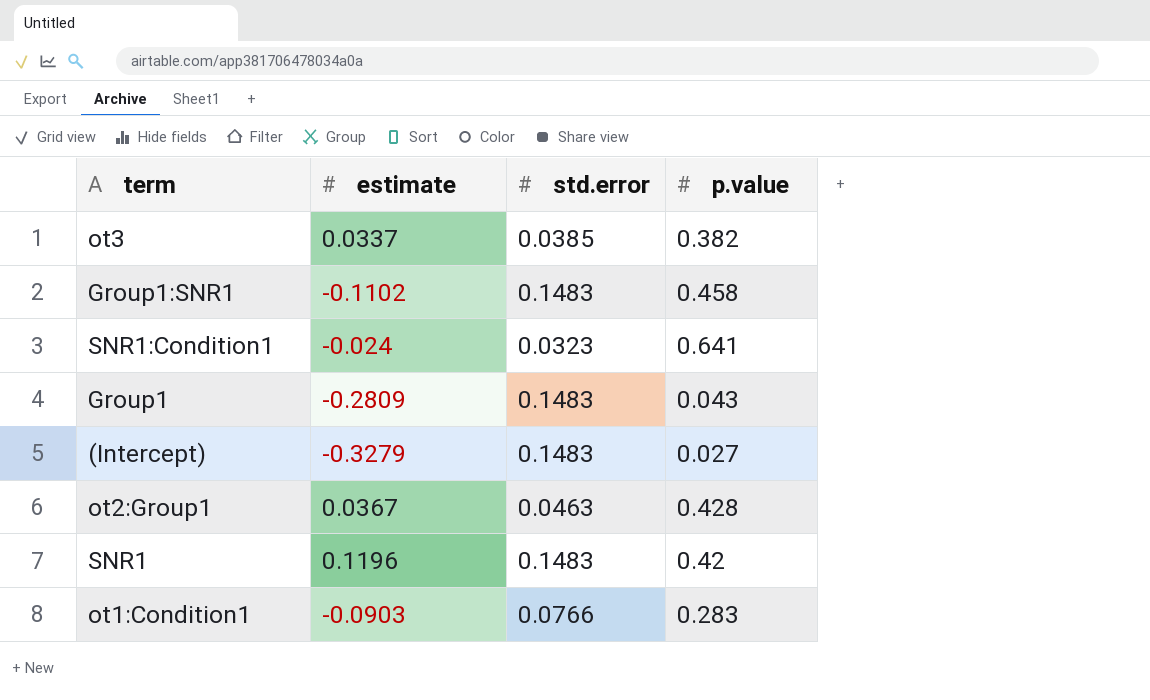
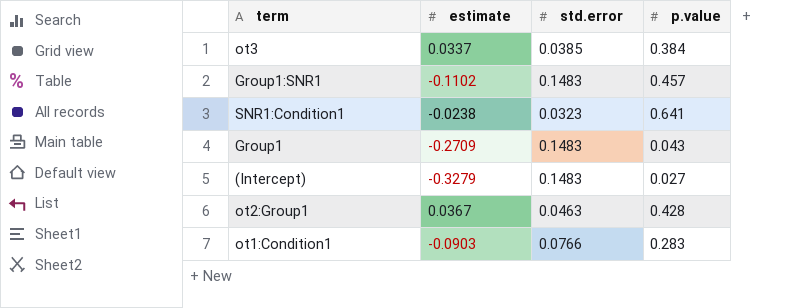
row SNR1: 0.1196 | 0.1483 | 0.42 -> none
ot3 | p.value: 0.382 -> 0.384
Group1:SNR1 | p.value: 0.458 -> 0.457
SNR1:Condition1 | estimate: -0.024 -> -0.0238
Group1 | estimate: -0.2809 -> -0.2709

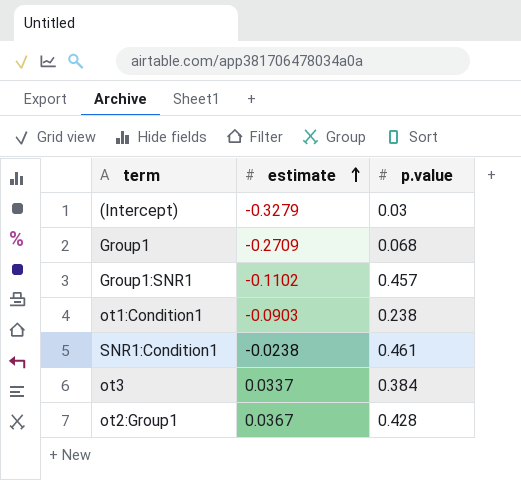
row order: none -> estimate ascending
column std.error | position: 3 -> none
(Intercept) | p.value: 0.027 -> 0.03
Group1 | p.value: 0.043 -> 0.068
ot1:Condition1 | p.value: 0.283 -> 0.238
SNR1:Condition1 | p.value: 0.641 -> 0.461

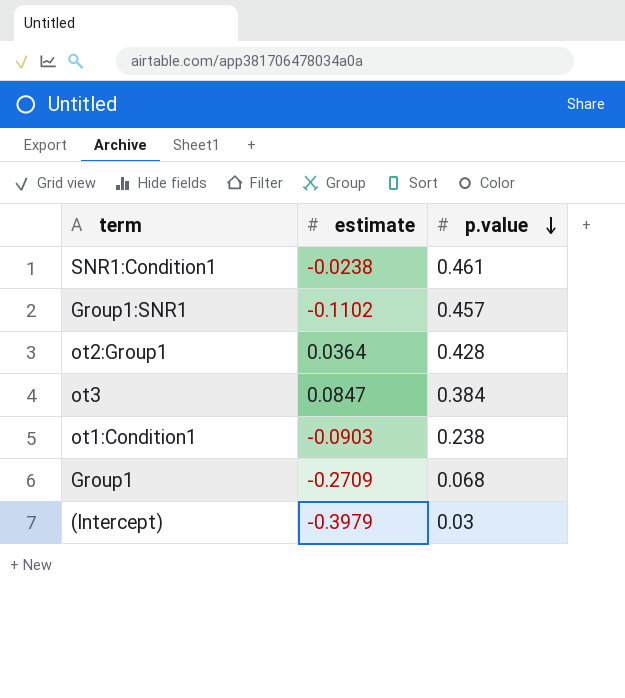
row order: estimate ascending -> p.value descending
ot2:Group1 | estimate: 0.0367 -> 0.0364
ot3 | estimate: 0.0337 -> 0.0847
(Intercept) | estimate: -0.3279 -> -0.3979

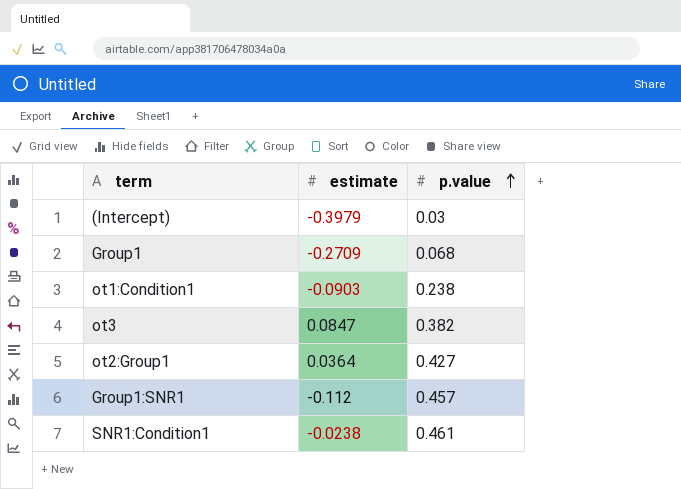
row order: p.value descending -> p.value ascending
ot3 | p.value: 0.384 -> 0.382
ot2:Group1 | p.value: 0.428 -> 0.427
Group1:SNR1 | estimate: -0.1102 -> -0.112

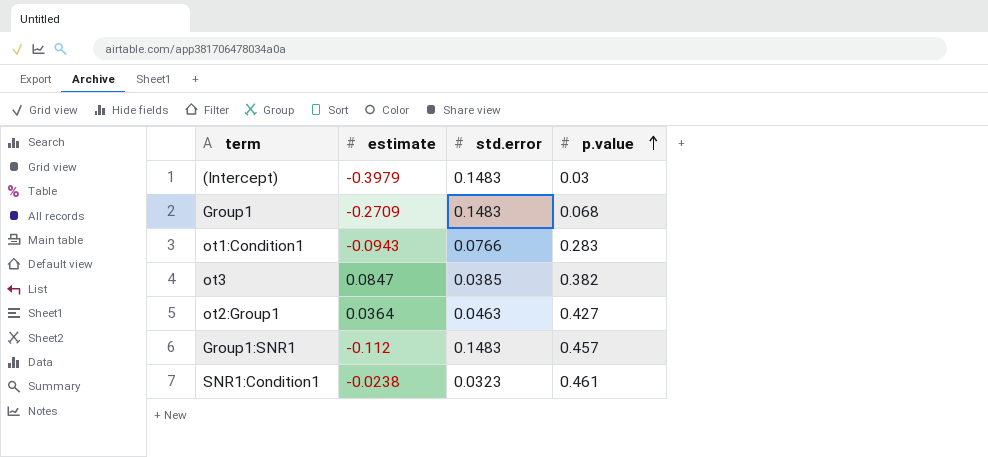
column std.error | position: none -> 3
ot1:Condition1 | estimate: -0.0903 -> -0.0943
ot1:Condition1 | p.value: 0.238 -> 0.283

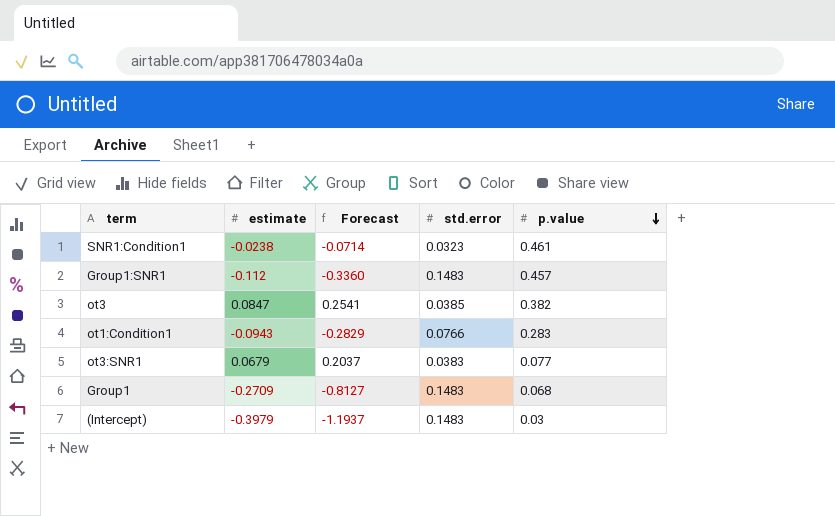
row order: p.value ascending -> p.value descending
column Forecast | formula: none -> [estimate] * 3
row ot2:Group1: 0.0364 | 0.0463 | 0.427 -> none
row ot3:SNR1: none -> 0.0679 | 0.2037 | 0.0383 | 0.077

